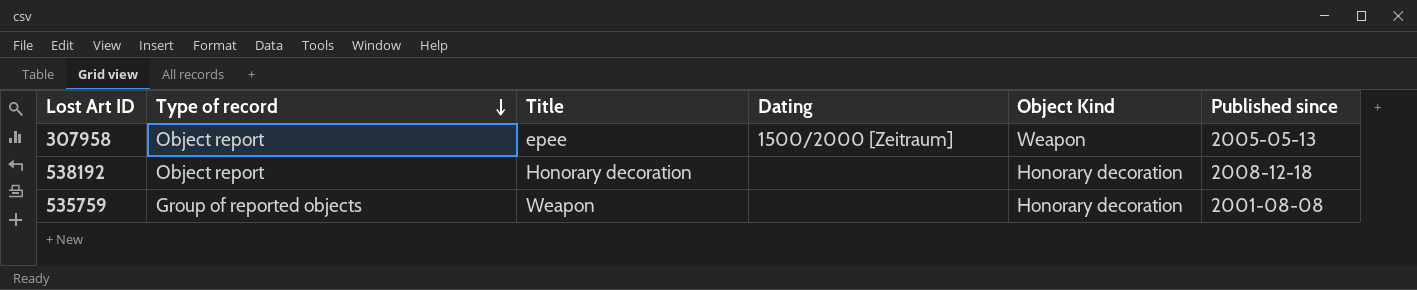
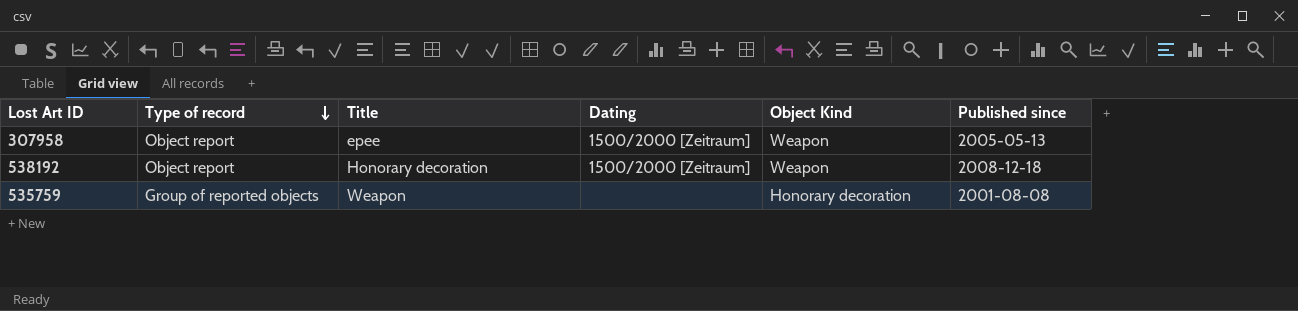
538192 | Dating: none -> 1500/2000 [Zeitraum]
538192 | Object Kind: Honorary decoration -> Weapon

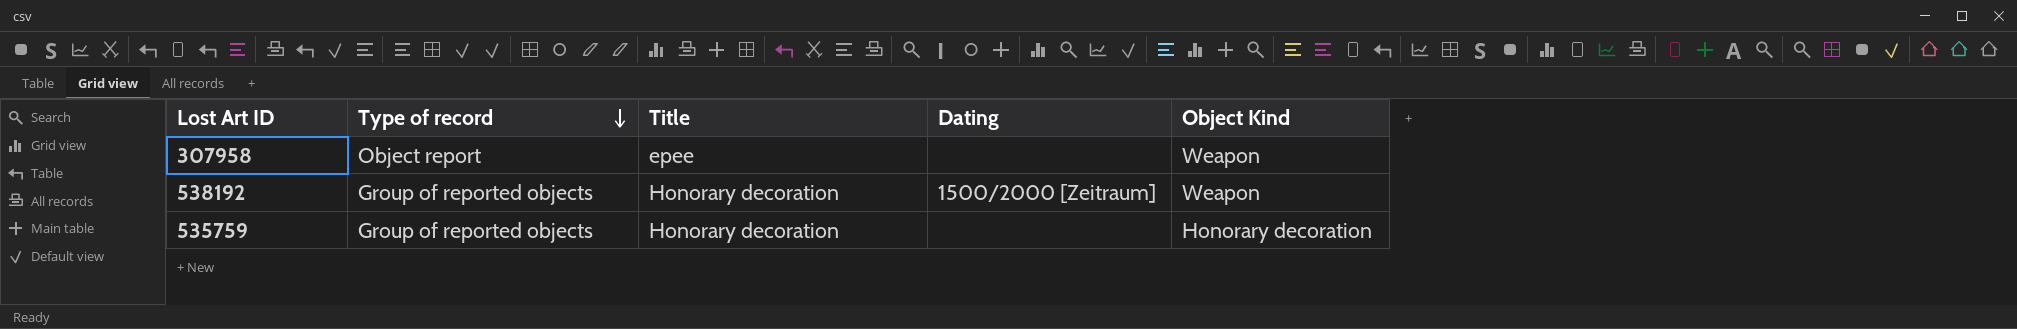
column Published since | position: 6 -> none
307958 | Dating: 1500/2000 [Zeitraum] -> none
538192 | Type of record: Object report -> Group of reported objects
535759 | Title: Weapon -> Honorary decoration

